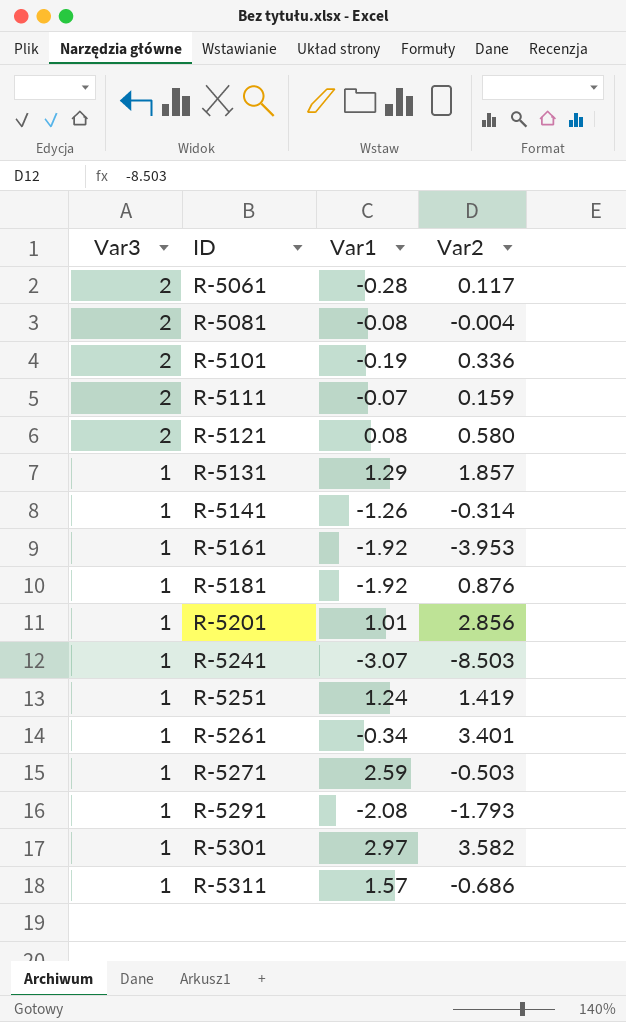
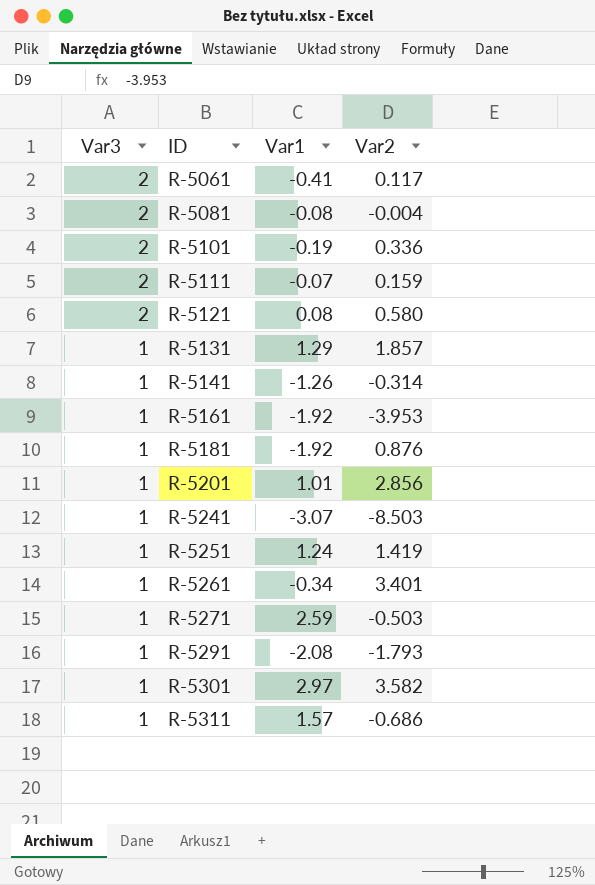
R-5061 | Var1: -0.28 -> -0.41

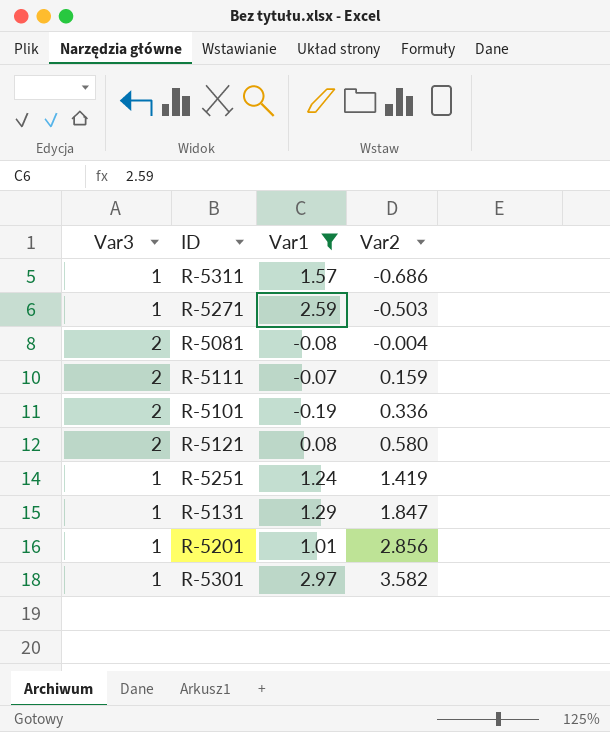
filter: none -> Var1 >= -0.19
row order: Var3 descending -> Var2 ascending
R-5131 | Var2: 1.857 -> 1.847

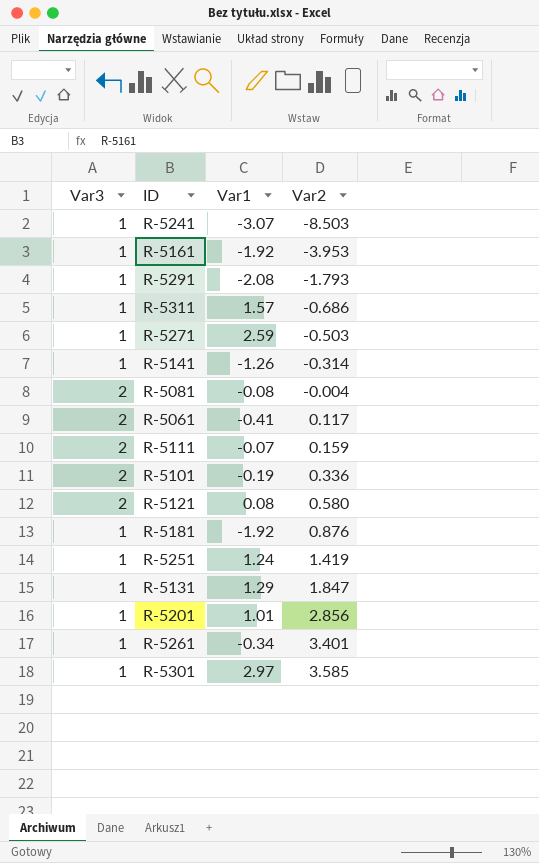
filter: Var1 >= -0.19 -> none
R-5301 | Var2: 3.582 -> 3.585

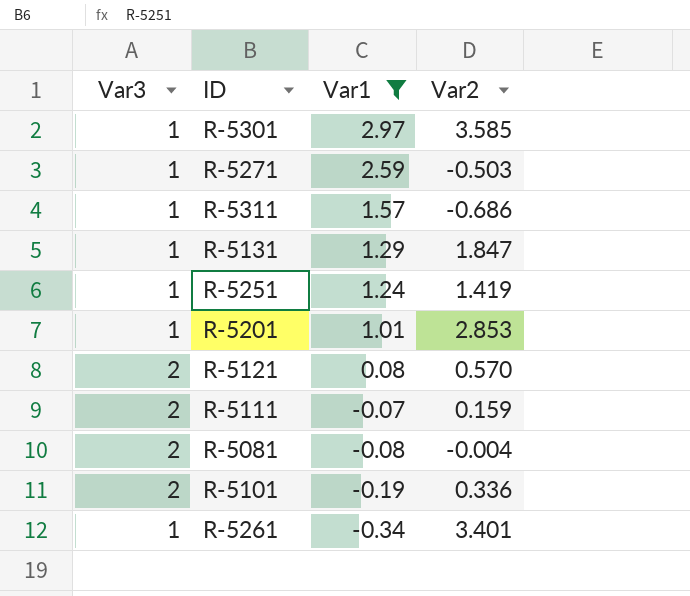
filter: none -> Var1 >= -0.34
row order: Var2 ascending -> Var1 descending
R-5201 | Var2: 2.856 -> 2.853
R-5121 | Var2: 0.580 -> 0.570

